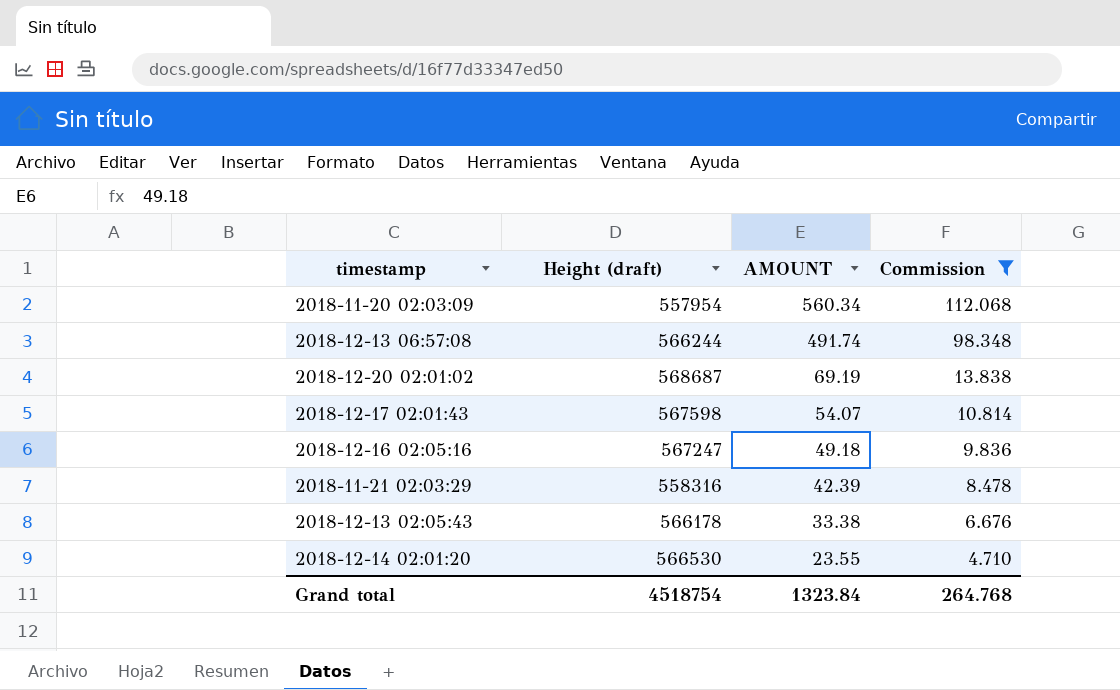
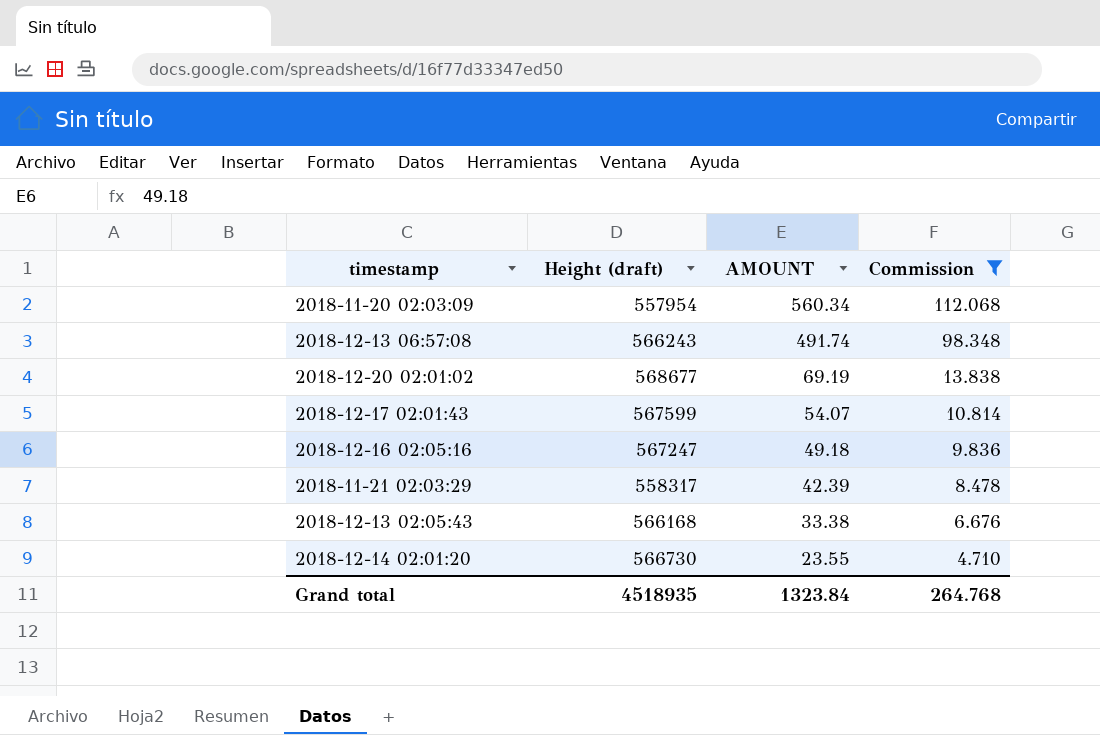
2018-12-13 06:57:08 | Height (draft): 566244 -> 566243
2018-12-20 02:01:02 | Height (draft): 568687 -> 568677
2018-12-17 02:01:43 | Height (draft): 567598 -> 567599
2018-11-21 02:03:29 | Height (draft): 558316 -> 558317
2018-12-13 02:05:43 | Height (draft): 566178 -> 566168
2018-12-14 02:01:20 | Height (draft): 566530 -> 566730
Grand total | Height (draft): 4518754 -> 4518935

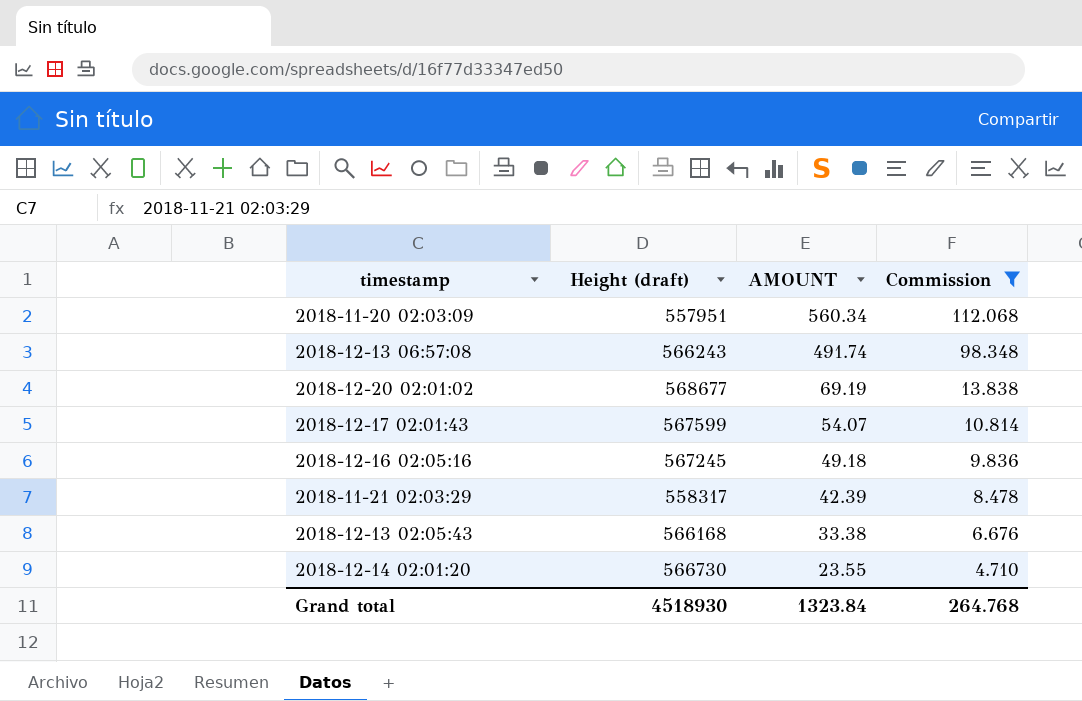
2018-11-20 02:03:09 | Height (draft): 557954 -> 557951
2018-12-16 02:05:16 | Height (draft): 567247 -> 567245
Grand total | Height (draft): 4518935 -> 4518930

